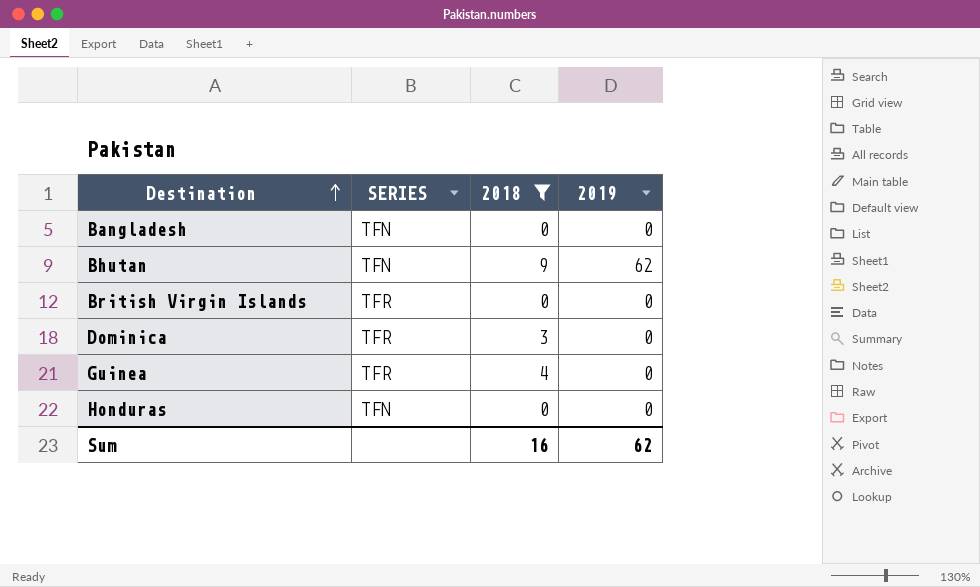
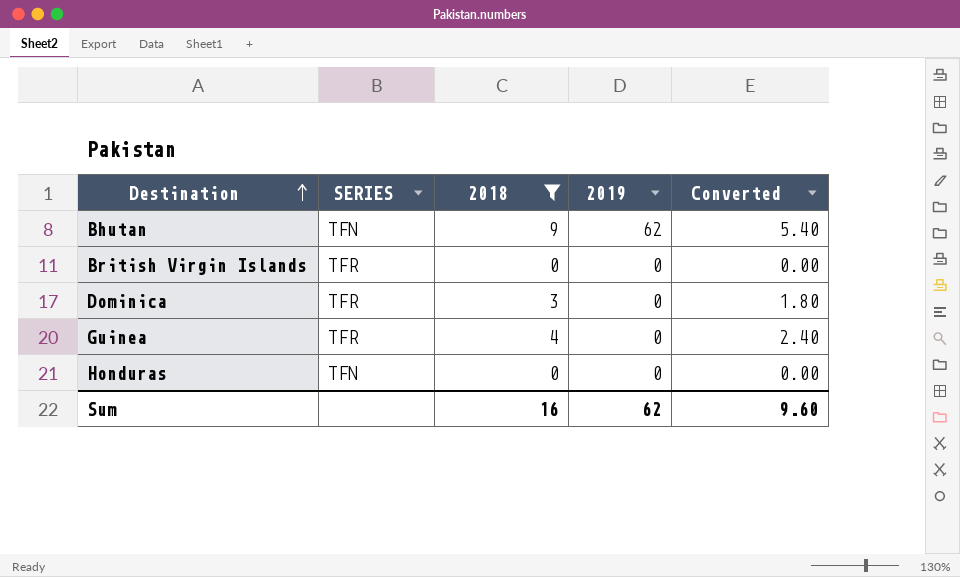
column Converted | formula: none -> [2018] * 0.6
row Bangladesh: TFN | 0 | 0 -> none

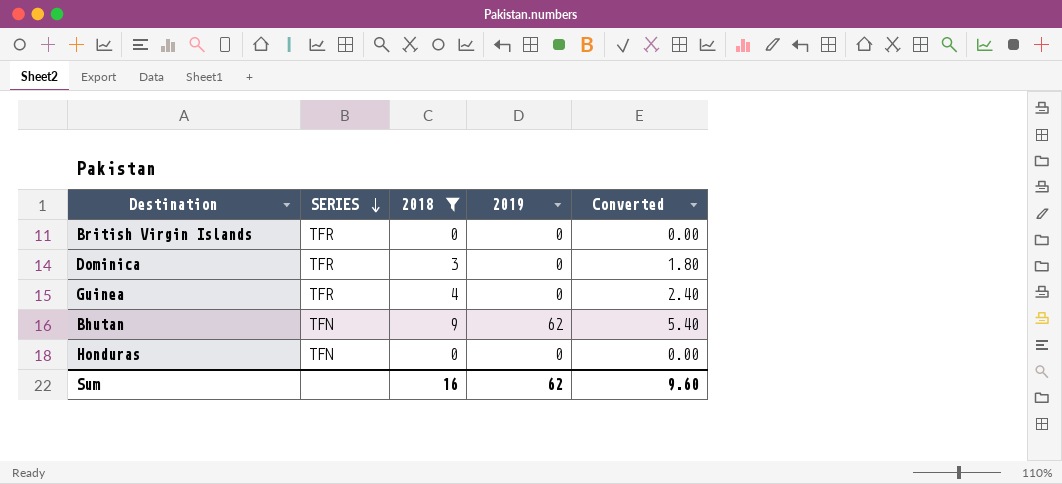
row order: Destination ascending -> SERIES descending

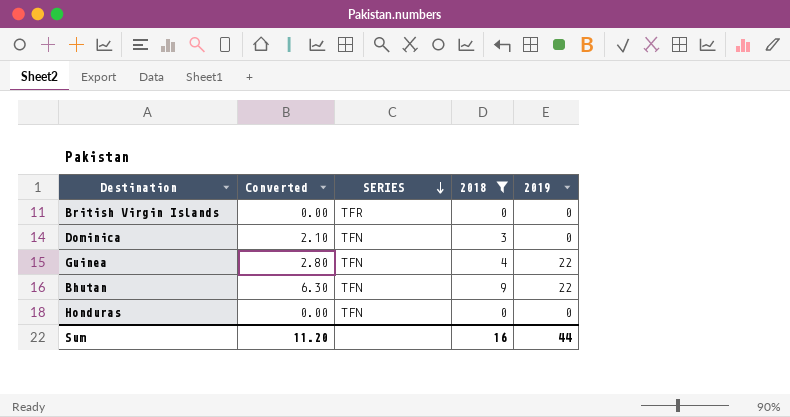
column Converted | formula: [2018] * 0.6 -> [2018] * 0.7
column Converted | position: 5 -> 2
Dominica | SERIES: TFR -> TFN
Guinea | SERIES: TFR -> TFN
Guinea | 2019: 0 -> 22
Bhutan | 2019: 62 -> 22
Sum | Converted: 9.60 -> 11.20
Sum | 2019: 62 -> 44

